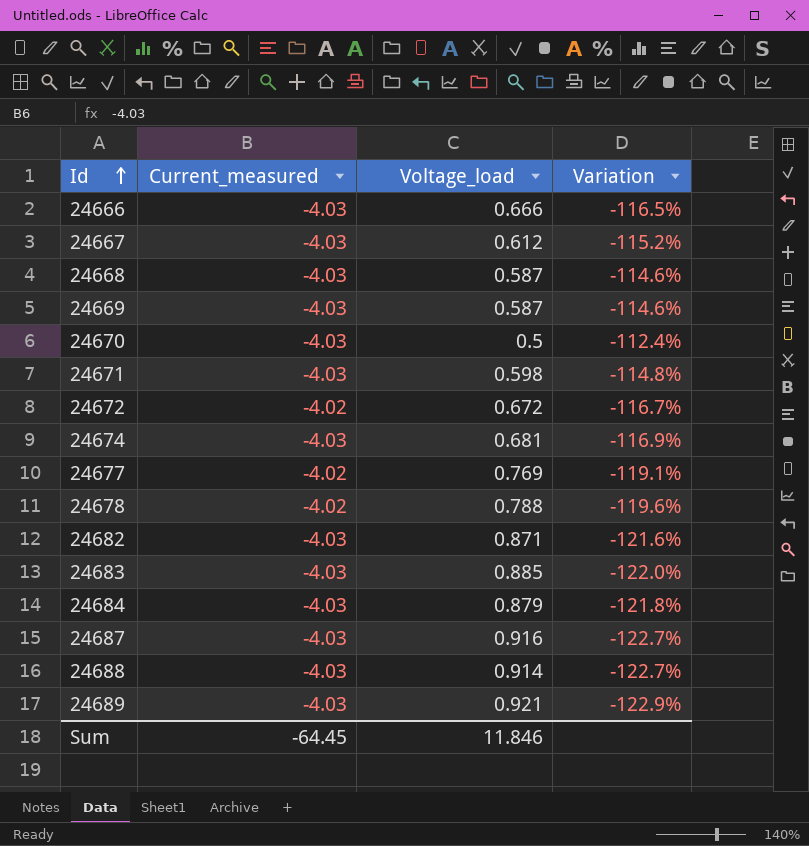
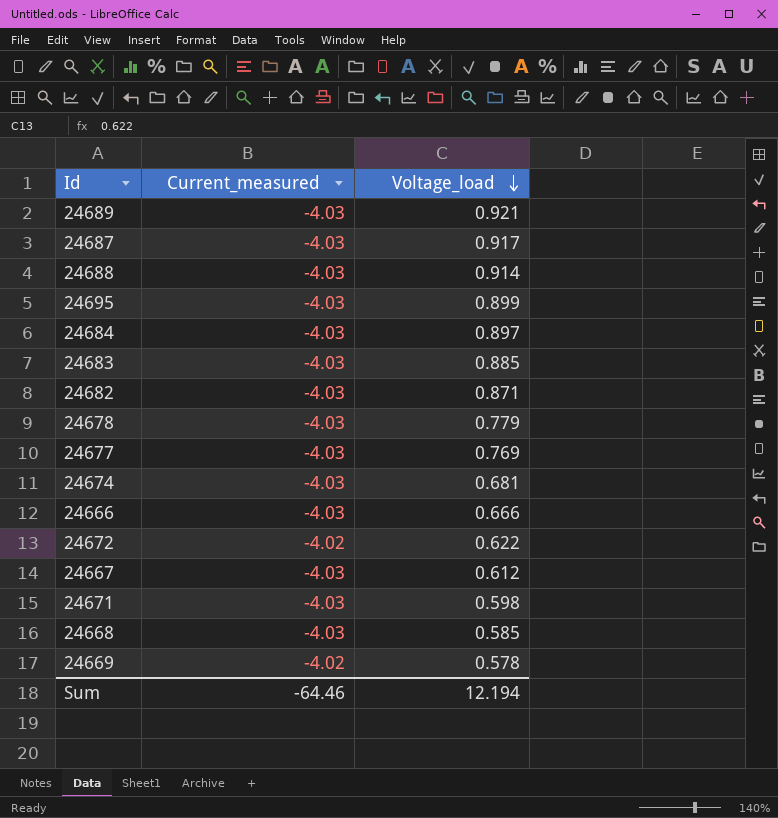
row order: Id ascending -> Voltage_load descending
column Variation | formula: ([Voltage_load] - [Current_measured]) / [Current_measured] -> none
row 24670: -4.03 | 0.5 | -112.4% -> none
24687 | Voltage_load: 0.916 -> 0.917
row 24695: none -> -4.03 | 0.899
24684 | Voltage_load: 0.879 -> 0.897
24678 | Current_measured: -4.02 -> -4.03
24678 | Voltage_load: 0.788 -> 0.779
24677 | Current_measured: -4.02 -> -4.03
24672 | Voltage_load: 0.672 -> 0.622
24668 | Voltage_load: 0.587 -> 0.585
24669 | Current_measured: -4.03 -> -4.02
24669 | Voltage_load: 0.587 -> 0.578
Sum | Current_measured: -64.45 -> -64.46
Sum | Voltage_load: 11.846 -> 12.194

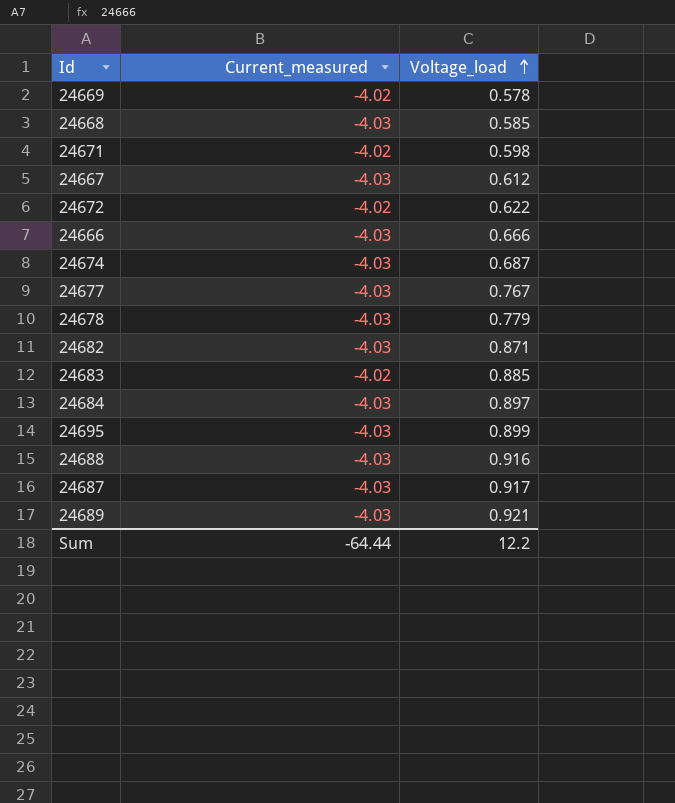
row order: Voltage_load descending -> Voltage_load ascending
24671 | Current_measured: -4.03 -> -4.02
24674 | Voltage_load: 0.681 -> 0.687
24677 | Voltage_load: 0.769 -> 0.767
24683 | Current_measured: -4.03 -> -4.02
24688 | Voltage_load: 0.914 -> 0.916
Sum | Current_measured: -64.46 -> -64.44
Sum | Voltage_load: 12.194 -> 12.2

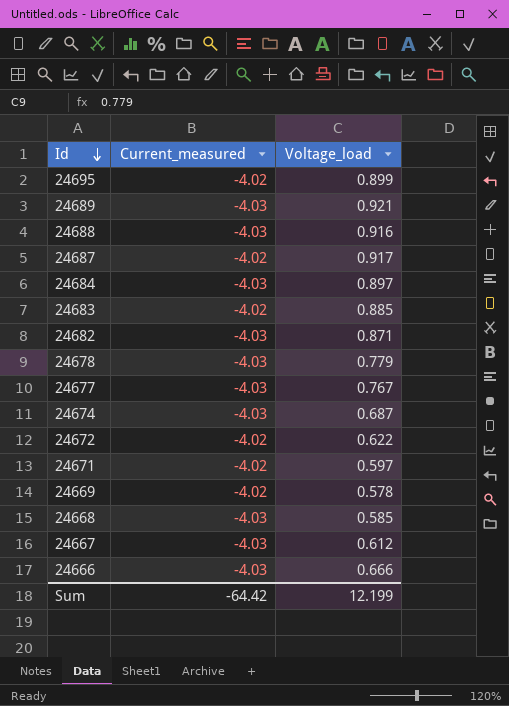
row order: Voltage_load ascending -> Id descending
24695 | Current_measured: -4.03 -> -4.02
24687 | Current_measured: -4.03 -> -4.02
24671 | Voltage_load: 0.598 -> 0.597
Sum | Current_measured: -64.44 -> -64.42
Sum | Voltage_load: 12.2 -> 12.199

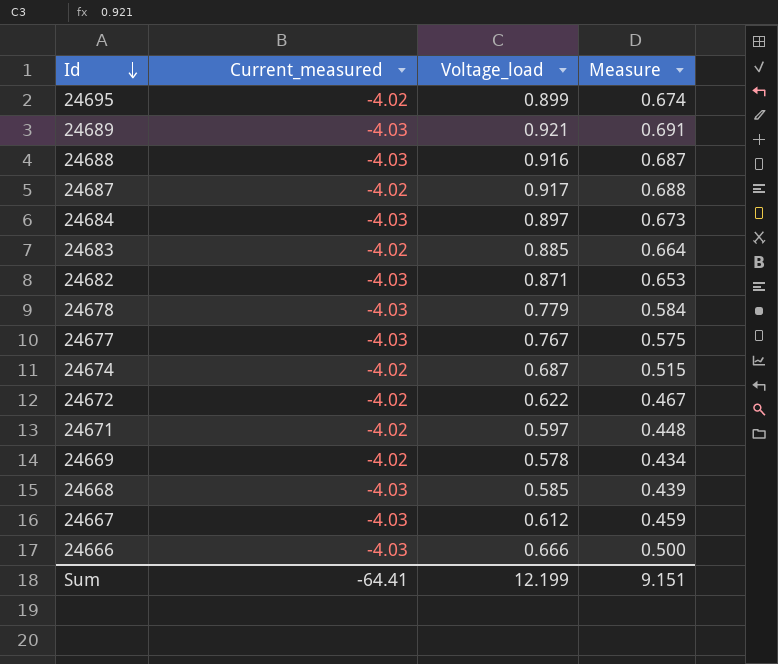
column Measure | formula: none -> [Voltage_load] * 0.75
24674 | Current_measured: -4.03 -> -4.02
Sum | Current_measured: -64.42 -> -64.41

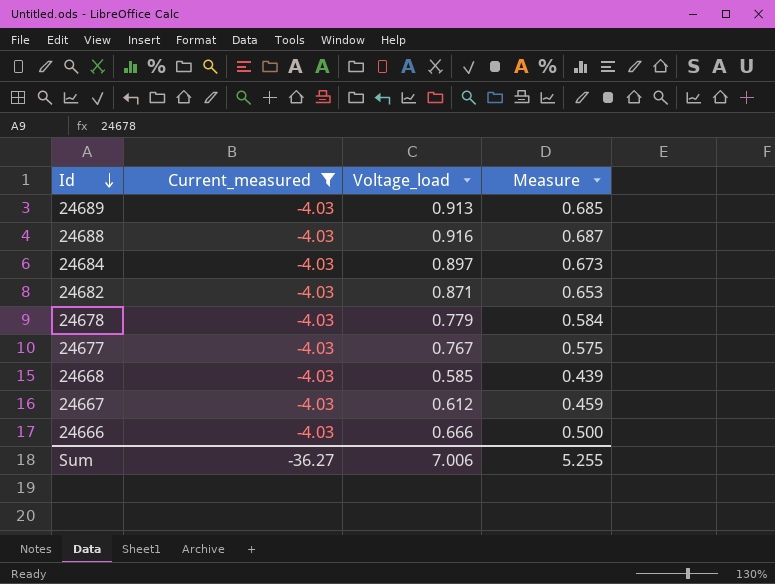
filter: none -> Current_measured = -4.03
24689 | Voltage_load: 0.921 -> 0.913
24689 | Measure: 0.691 -> 0.685
Sum | Current_measured: -64.41 -> -36.27
Sum | Voltage_load: 12.199 -> 7.006
Sum | Measure: 9.151 -> 5.255

